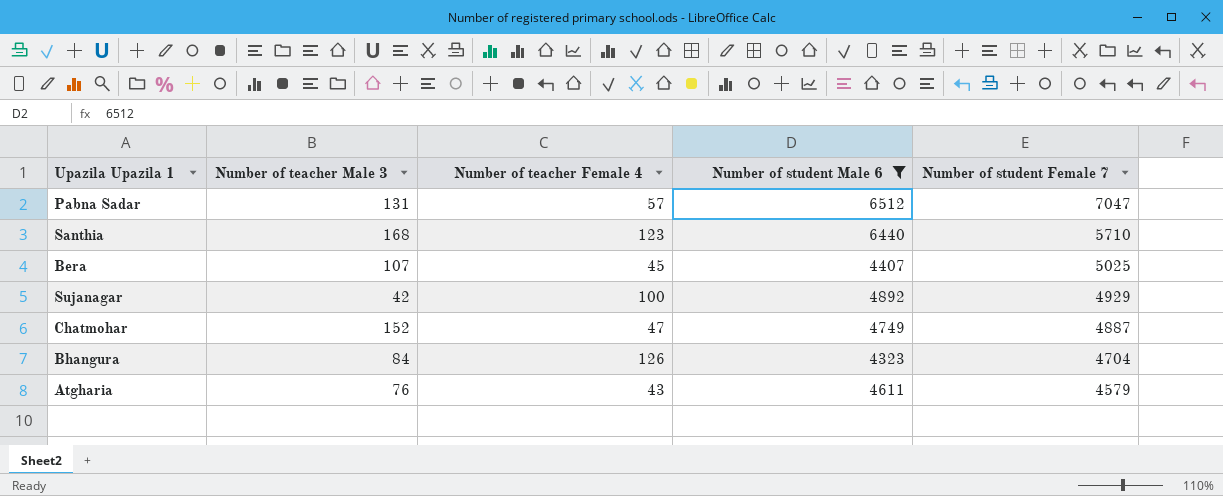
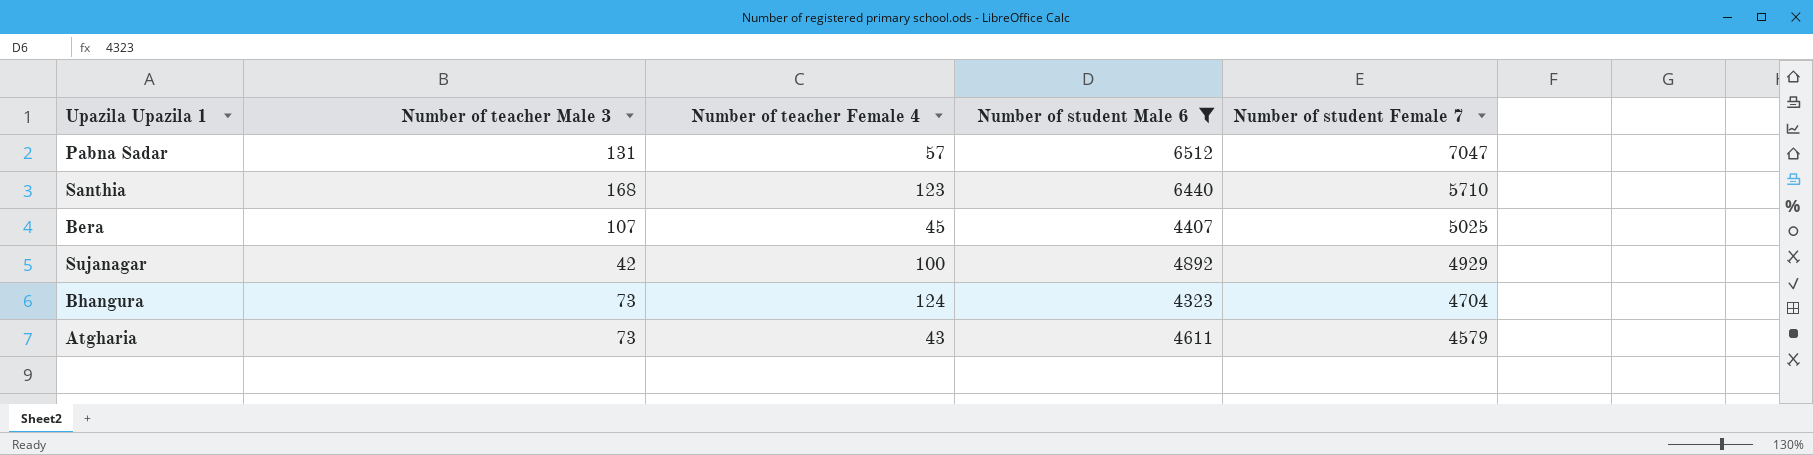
row Chatmohar: 152 | 47 | 4749 | 4887 -> none
Bhangura | Number of teacher Male 3: 84 -> 73
Bhangura | Number of teacher Female 4: 126 -> 124
Atgharia | Number of teacher Male 3: 76 -> 73

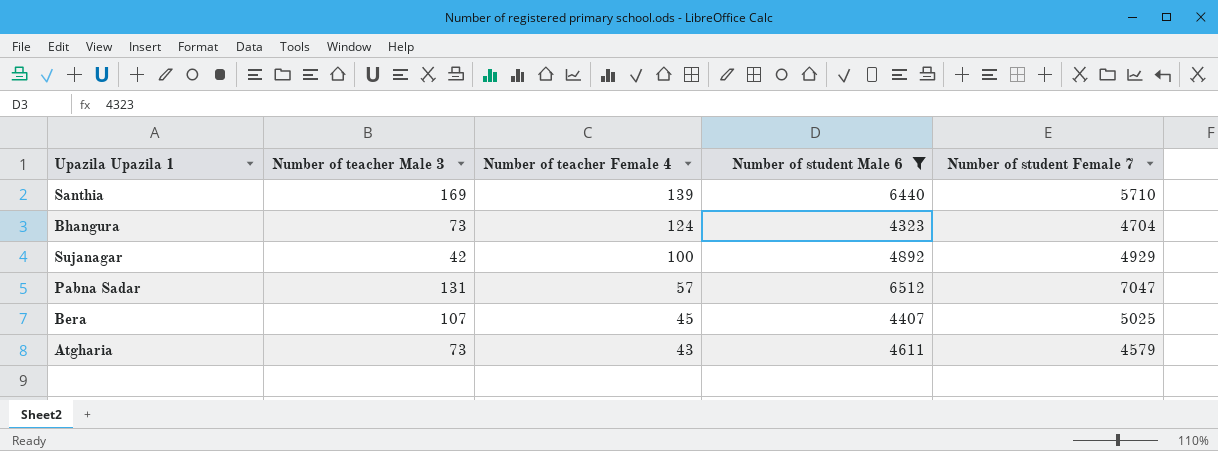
row order: Number of student Female 7 descending -> Number of teacher Female 4 descending
Santhia | Number of teacher Male 3: 168 -> 169
Santhia | Number of teacher Female 4: 123 -> 139

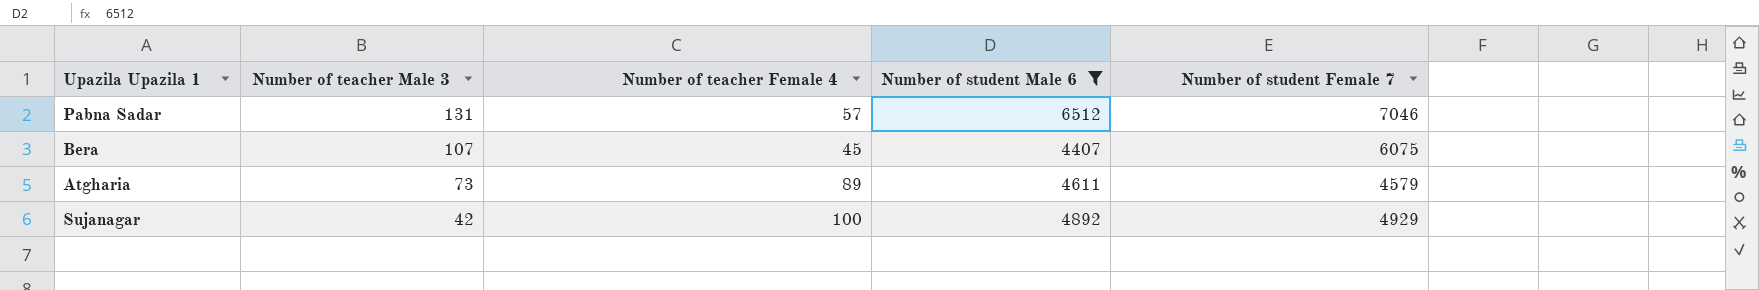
row order: Number of teacher Female 4 descending -> Number of teacher Male 3 descending
row Santhia: 169 | 139 | 6440 | 5710 -> none
row Bhangura: 73 | 124 | 4323 | 4704 -> none
Pabna Sadar | Number of student Female 7: 7047 -> 7046
Bera | Number of student Female 7: 5025 -> 6075
Atgharia | Number of teacher Female 4: 43 -> 89

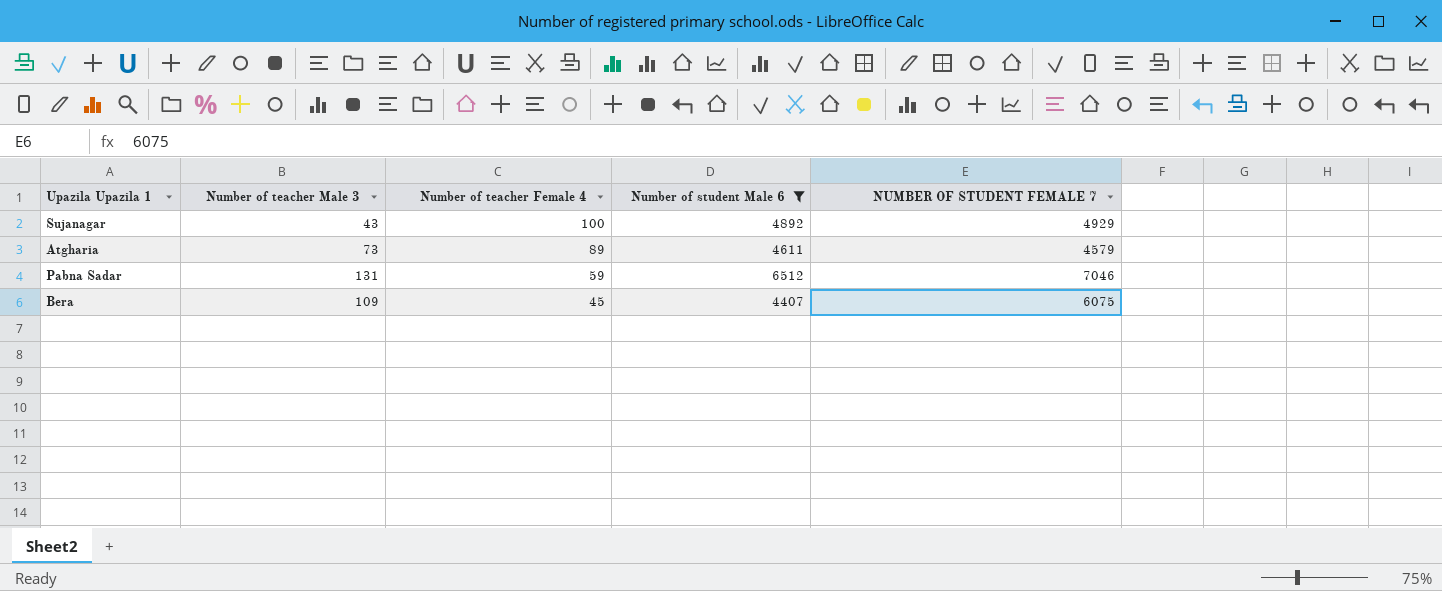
row order: Number of teacher Male 3 descending -> Number of teacher Female 4 descending
column name: Number of student Female 7 -> NUMBER OF STUDENT FEMALE 7
Sujanagar | Number of teacher Male 3: 42 -> 43
Pabna Sadar | Number of teacher Female 4: 57 -> 59
Bera | Number of teacher Male 3: 107 -> 109

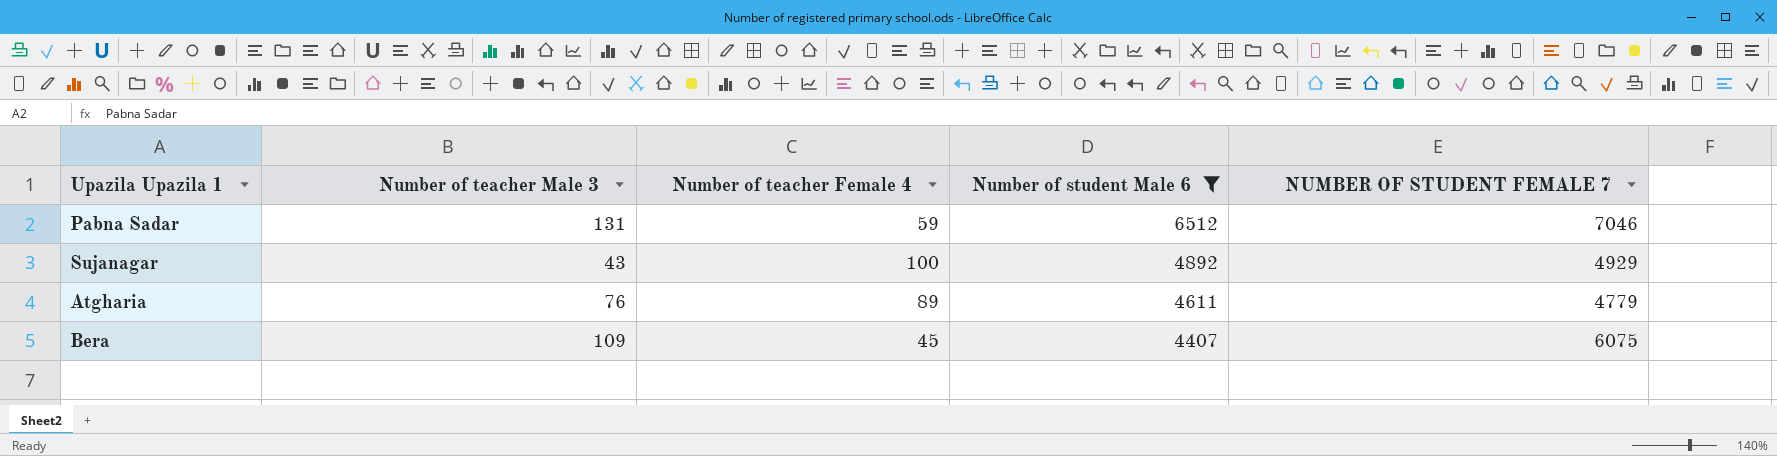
row order: Number of teacher Female 4 descending -> Number of student Male 6 descending
Atgharia | Number of teacher Male 3: 73 -> 76
Atgharia | NUMBER OF STUDENT FEMALE 7: 4579 -> 4779

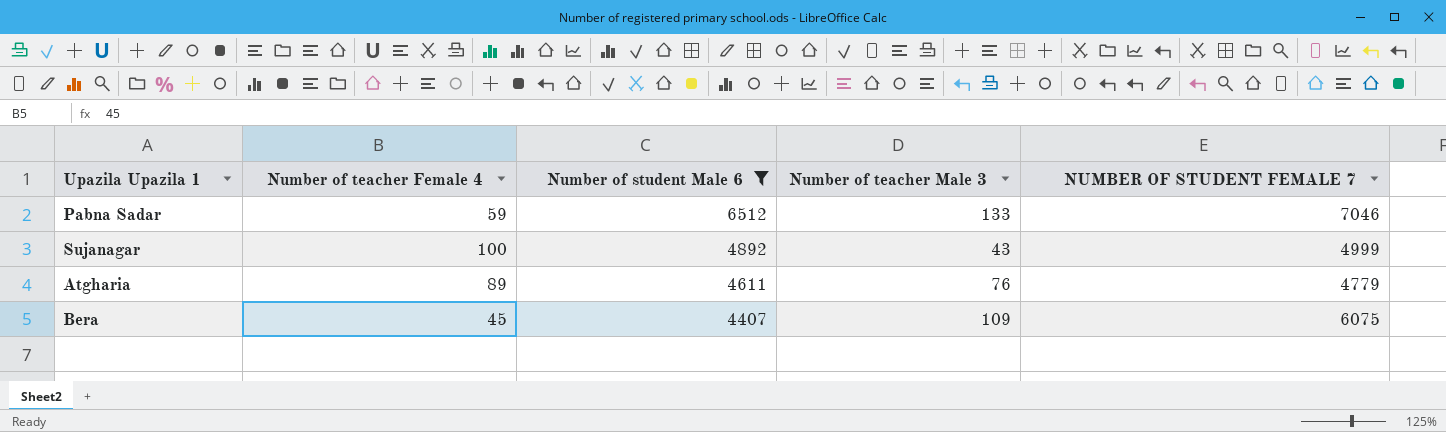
column Number of teacher Male 3 | position: 2 -> 4
Pabna Sadar | Number of teacher Male 3: 131 -> 133
Sujanagar | NUMBER OF STUDENT FEMALE 7: 4929 -> 4999

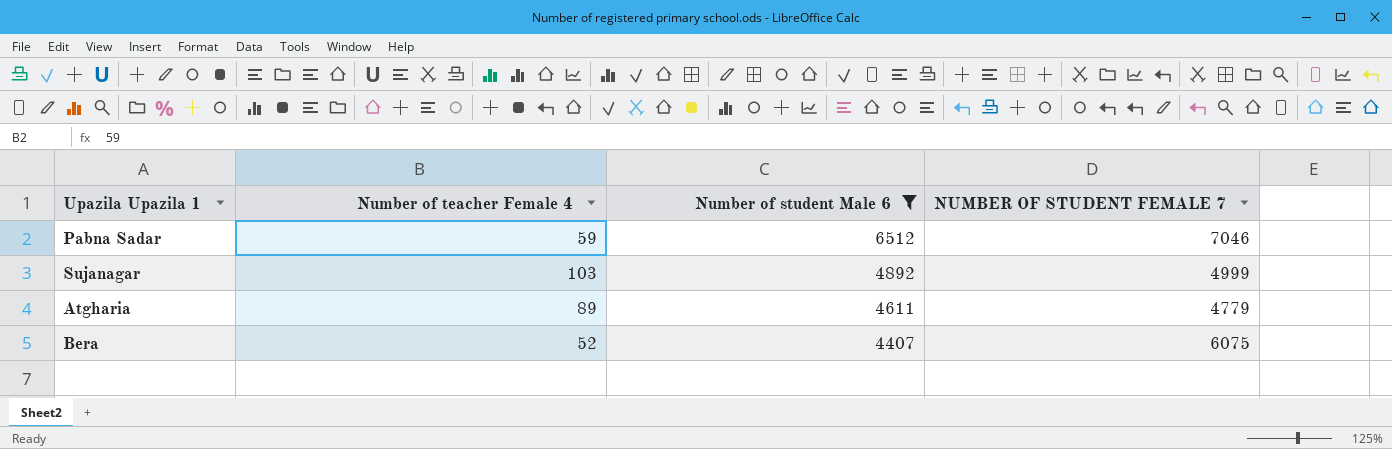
column Number of teacher Male 3 | position: 4 -> none
Sujanagar | Number of teacher Female 4: 100 -> 103
Bera | Number of teacher Female 4: 45 -> 52

